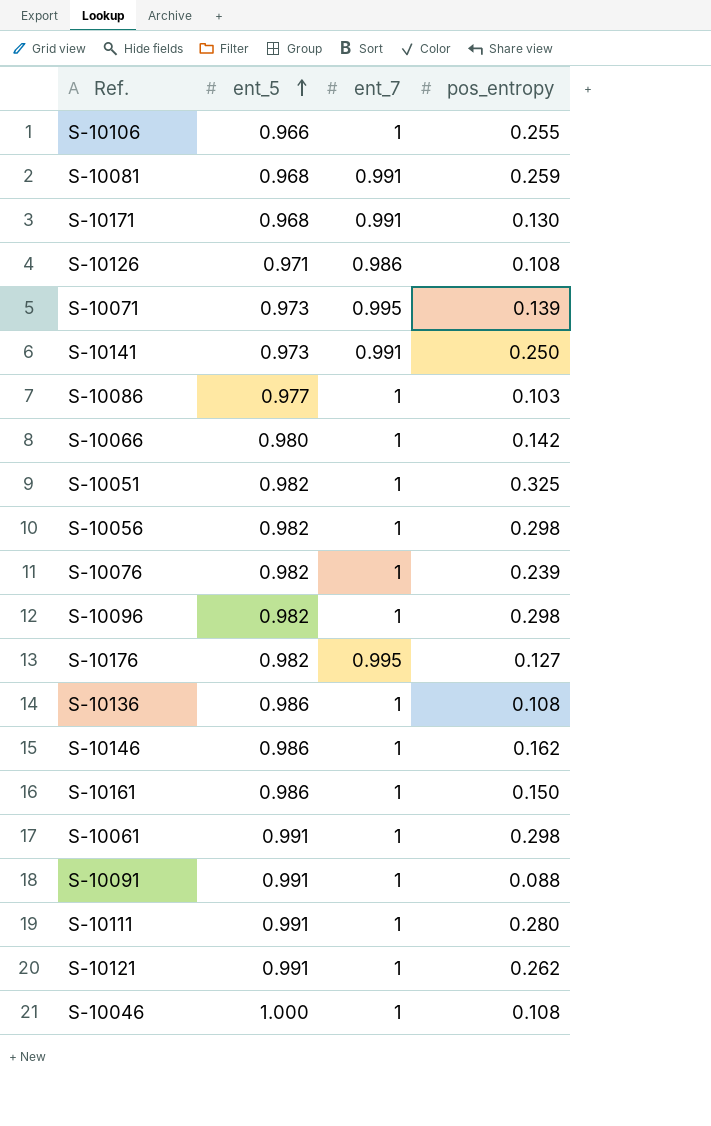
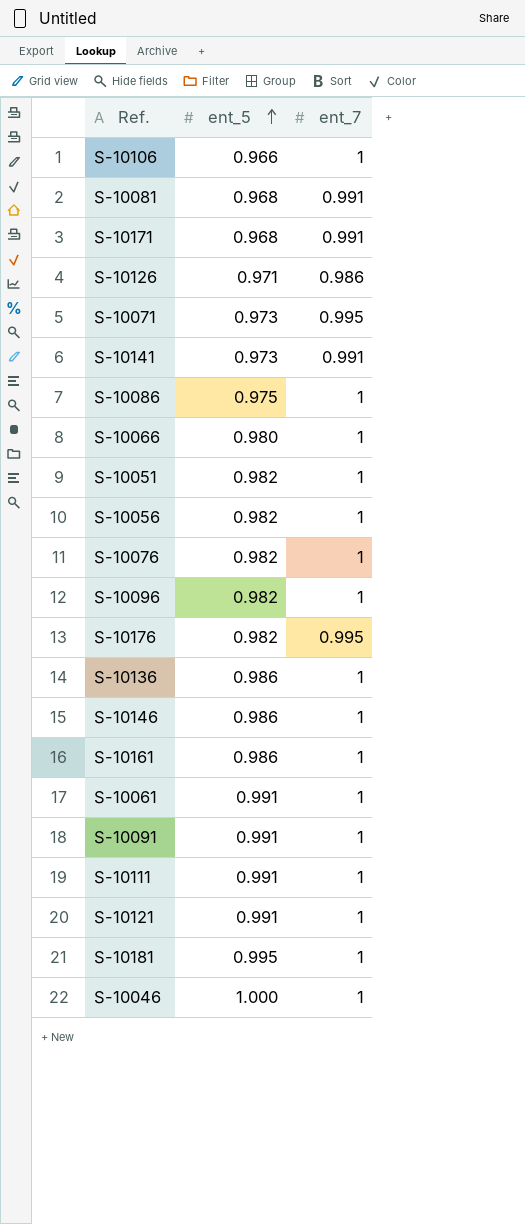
column pos_entropy | position: 4 -> none
S-10086 | ent_5: 0.977 -> 0.975
row S-10181: none -> 0.995 | 1

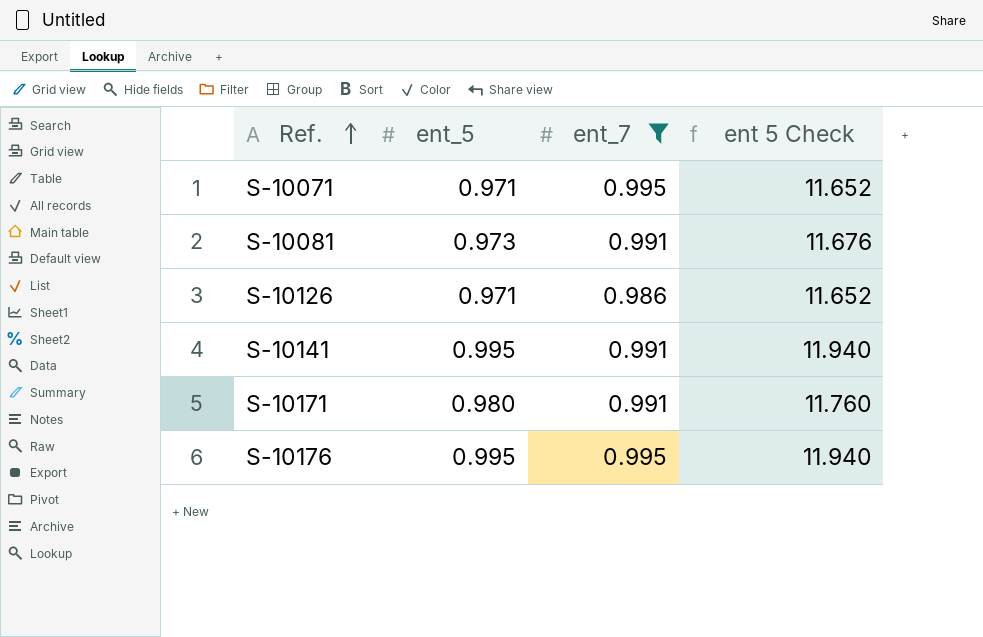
filter: none -> ent_7 != 1
row order: ent_5 ascending -> Ref. ascending
column ent 5 Check | formula: none -> [ent_5] * 12
S-10071 | ent_5: 0.973 -> 0.971
S-10081 | ent_5: 0.968 -> 0.973
S-10141 | ent_5: 0.973 -> 0.995
S-10171 | ent_5: 0.968 -> 0.980
S-10176 | ent_5: 0.982 -> 0.995

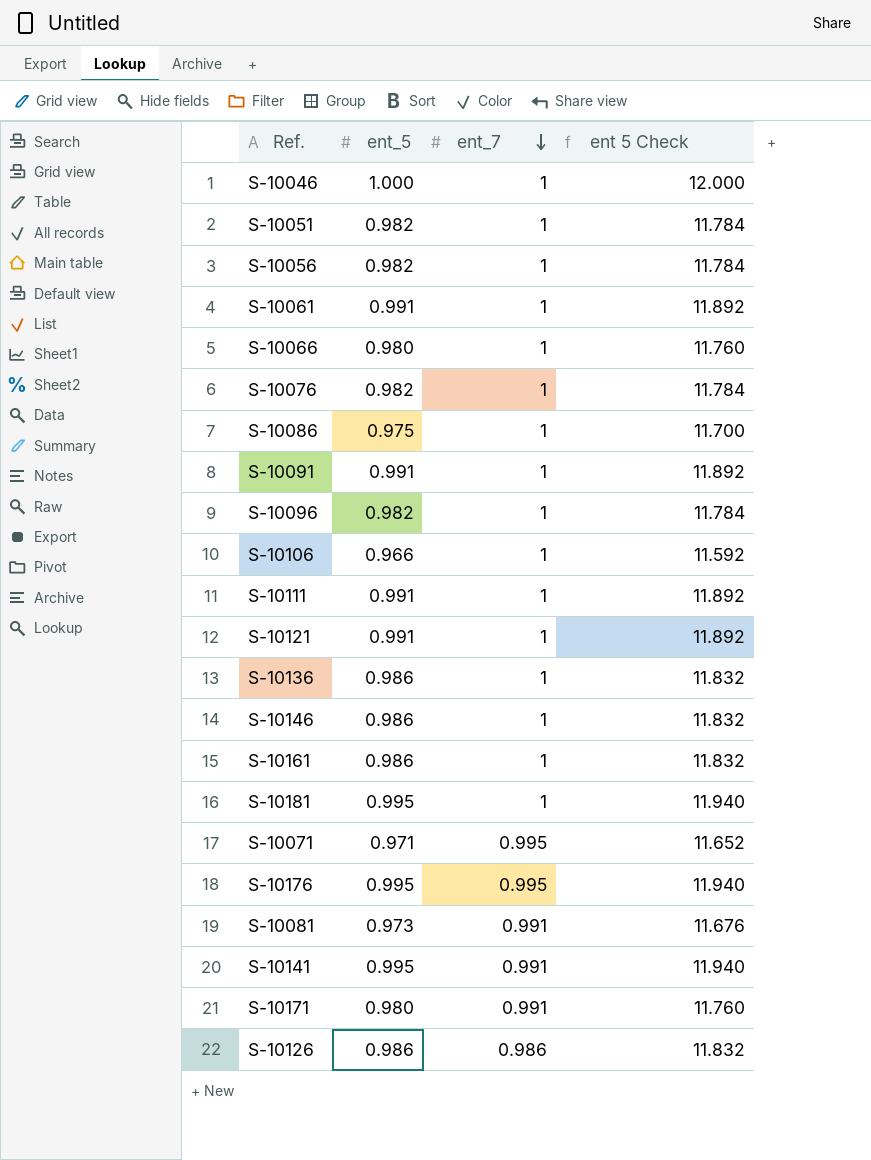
filter: ent_7 != 1 -> none
row order: Ref. ascending -> ent_7 descending
S-10126 | ent_5: 0.971 -> 0.986
S-10126 | ent 5 Check: 11.652 -> 11.832

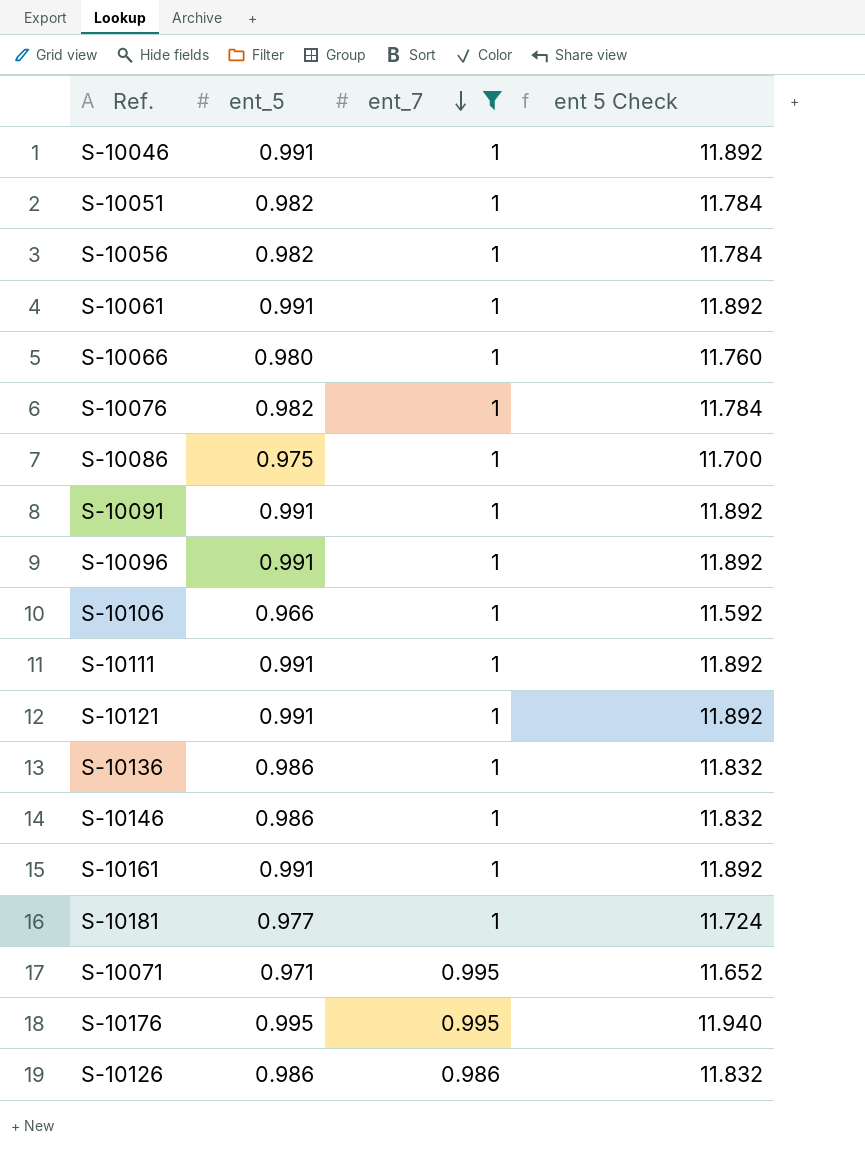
filter: none -> ent_7 != 0.991
S-10046 | ent_5: 1.000 -> 0.991
S-10046 | ent 5 Check: 12.000 -> 11.892
S-10096 | ent_5: 0.982 -> 0.991
S-10096 | ent 5 Check: 11.784 -> 11.892
S-10161 | ent_5: 0.986 -> 0.991
S-10161 | ent 5 Check: 11.832 -> 11.892
S-10181 | ent_5: 0.995 -> 0.977
S-10181 | ent 5 Check: 11.940 -> 11.724

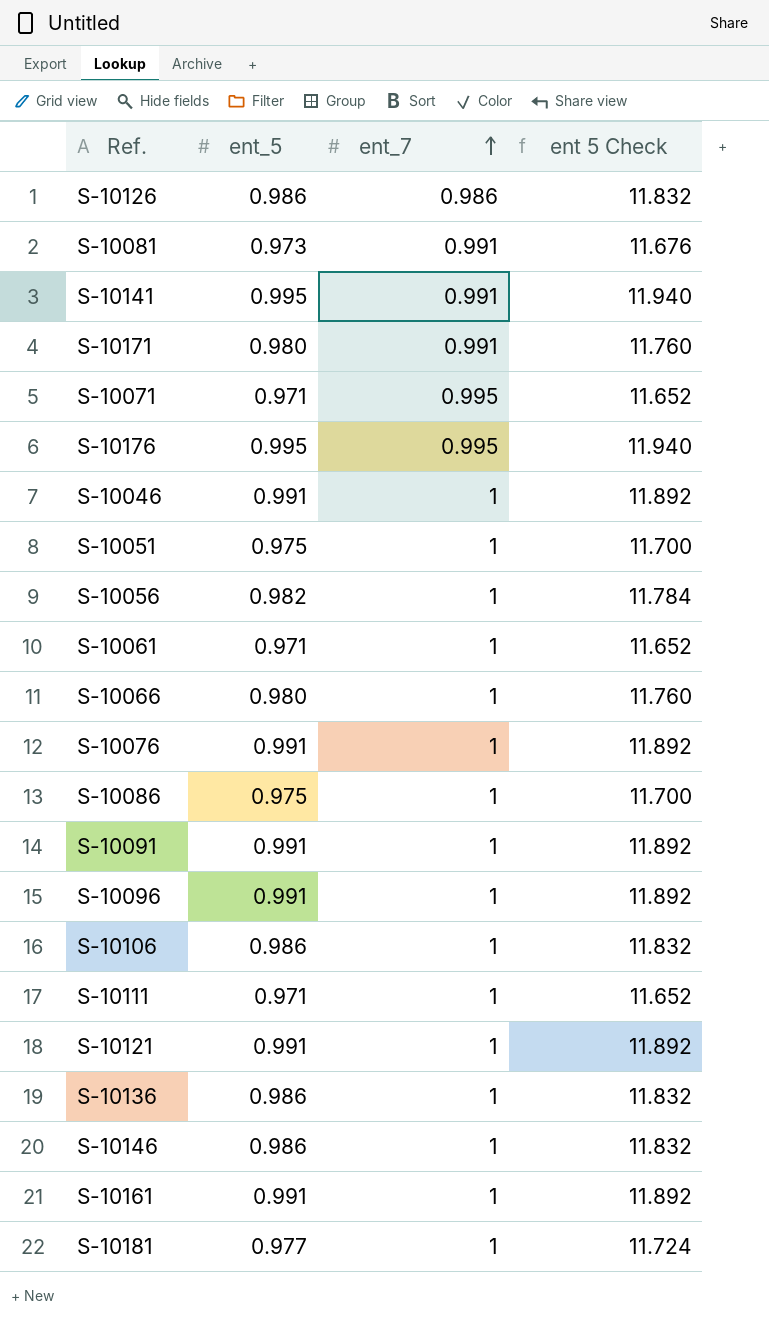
filter: ent_7 != 0.991 -> none
row order: ent_7 descending -> ent_7 ascending
S-10051 | ent_5: 0.982 -> 0.975
S-10051 | ent 5 Check: 11.784 -> 11.700
S-10061 | ent_5: 0.991 -> 0.971
S-10061 | ent 5 Check: 11.892 -> 11.652
S-10076 | ent_5: 0.982 -> 0.991
S-10076 | ent 5 Check: 11.784 -> 11.892
S-10106 | ent_5: 0.966 -> 0.986
S-10106 | ent 5 Check: 11.592 -> 11.832
S-10111 | ent_5: 0.991 -> 0.971
S-10111 | ent 5 Check: 11.892 -> 11.652

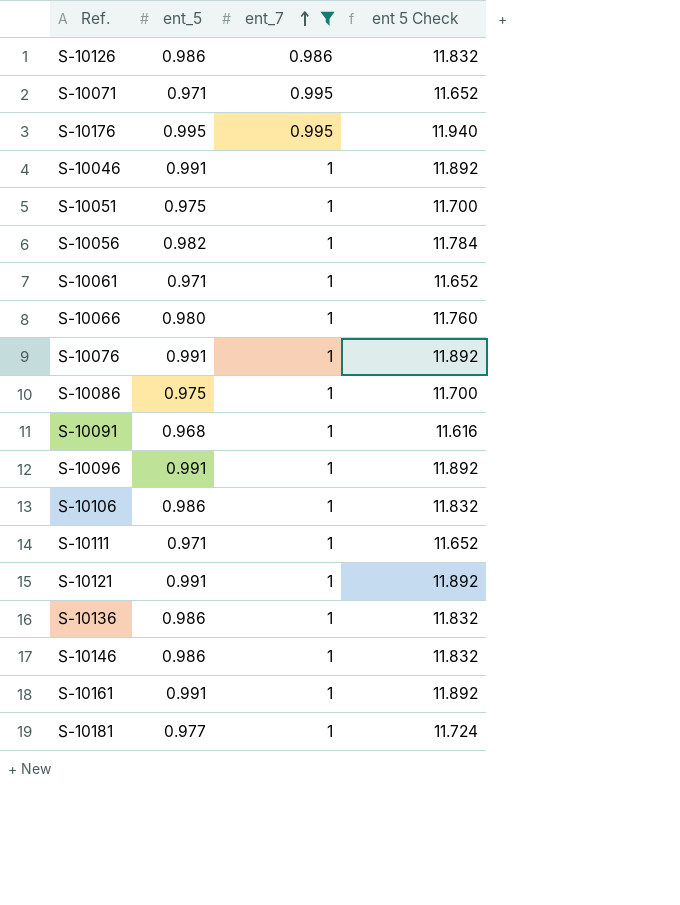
filter: none -> ent_7 != 0.991
S-10091 | ent_5: 0.991 -> 0.968
S-10091 | ent 5 Check: 11.892 -> 11.616

